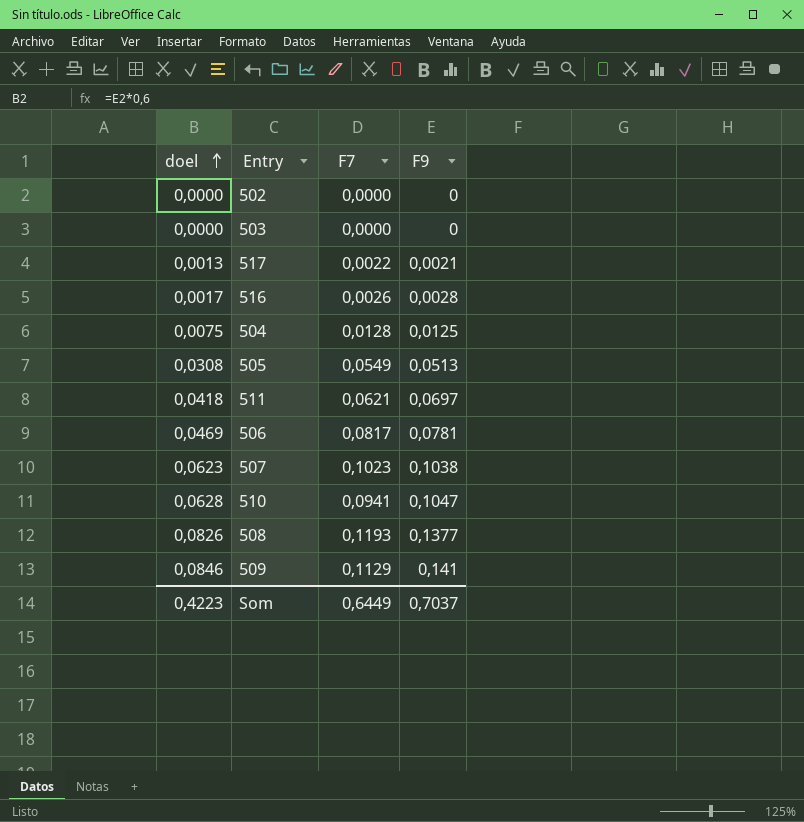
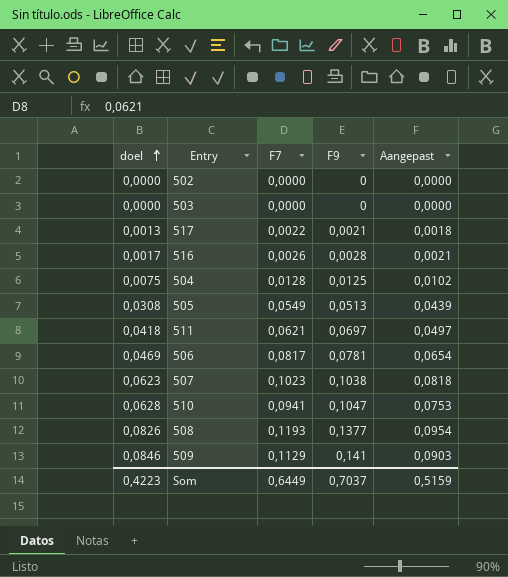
column Aangepast | formula: none -> [F7] * 0,8

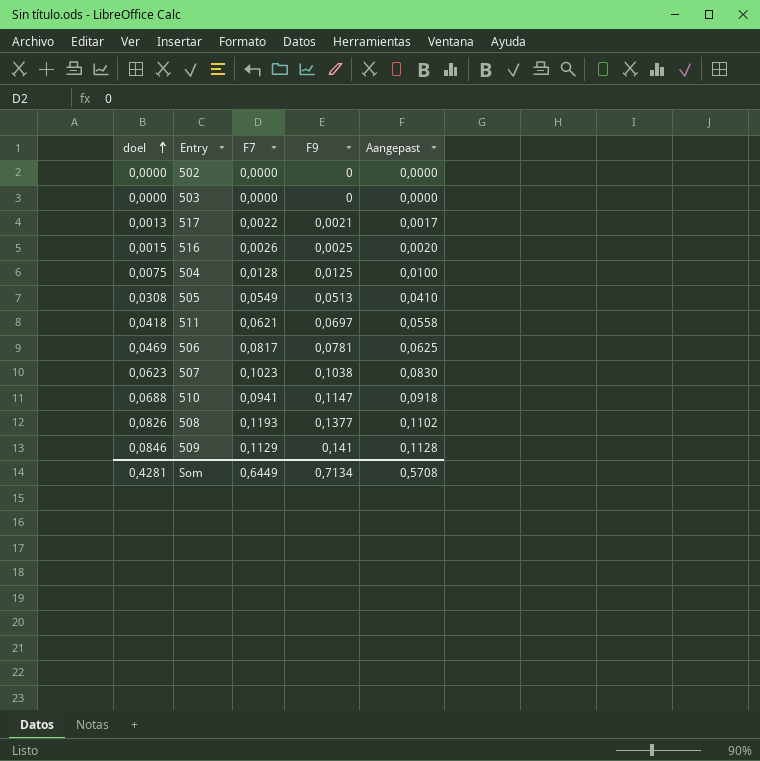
column Aangepast | formula: [F7] * 0,8 -> [F9] * 0,8
516 | doel: 0,0017 -> 0,0015
516 | F9: 0,0028 -> 0,0025
510 | doel: 0,0628 -> 0,0688
510 | F9: 0,1047 -> 0,1147
Som | doel: 0,4223 -> 0,4281
Som | F9: 0,7037 -> 0,7134
Som | Aangepast: 0,5159 -> 0,5708

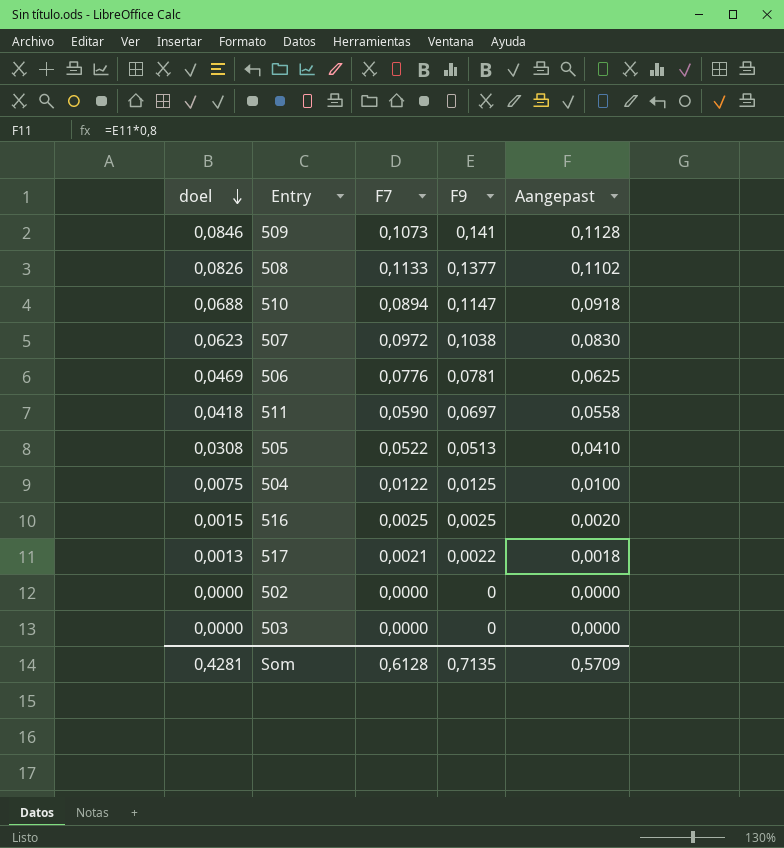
row order: doel ascending -> doel descending
509 | F7: 0,1129 -> 0,1073
508 | F7: 0,1193 -> 0,1133
510 | F7: 0,0941 -> 0,0894
507 | F7: 0,1023 -> 0,0972
506 | F7: 0,0817 -> 0,0776
511 | F7: 0,0621 -> 0,0590
505 | F7: 0,0549 -> 0,0522
504 | F7: 0,0128 -> 0,0122
516 | F7: 0,0026 -> 0,0025
517 | F7: 0,0022 -> 0,0021
517 | F9: 0,0021 -> 0,0022
517 | Aangepast: 0,0017 -> 0,0018
Som | F7: 0,6449 -> 0,6128
Som | F9: 0,7134 -> 0,7135
Som | Aangepast: 0,5708 -> 0,5709

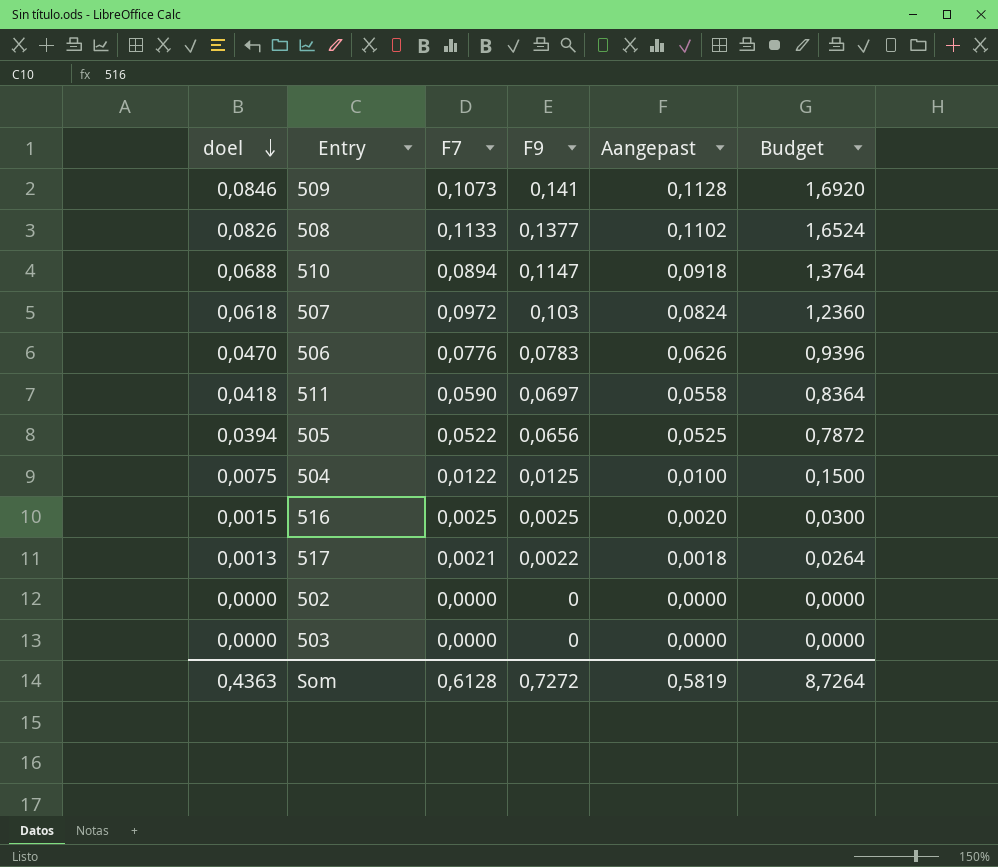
column Budget | formula: none -> [F9] * 12
507 | doel: 0,0623 -> 0,0618
507 | F9: 0,1038 -> 0,103
507 | Aangepast: 0,0830 -> 0,0824
506 | doel: 0,0469 -> 0,0470
506 | F9: 0,0781 -> 0,0783
506 | Aangepast: 0,0625 -> 0,0626
505 | doel: 0,0308 -> 0,0394
505 | F9: 0,0513 -> 0,0656
505 | Aangepast: 0,0410 -> 0,0525
Som | doel: 0,4281 -> 0,4363
Som | F9: 0,7135 -> 0,7272
Som | Aangepast: 0,5709 -> 0,5819

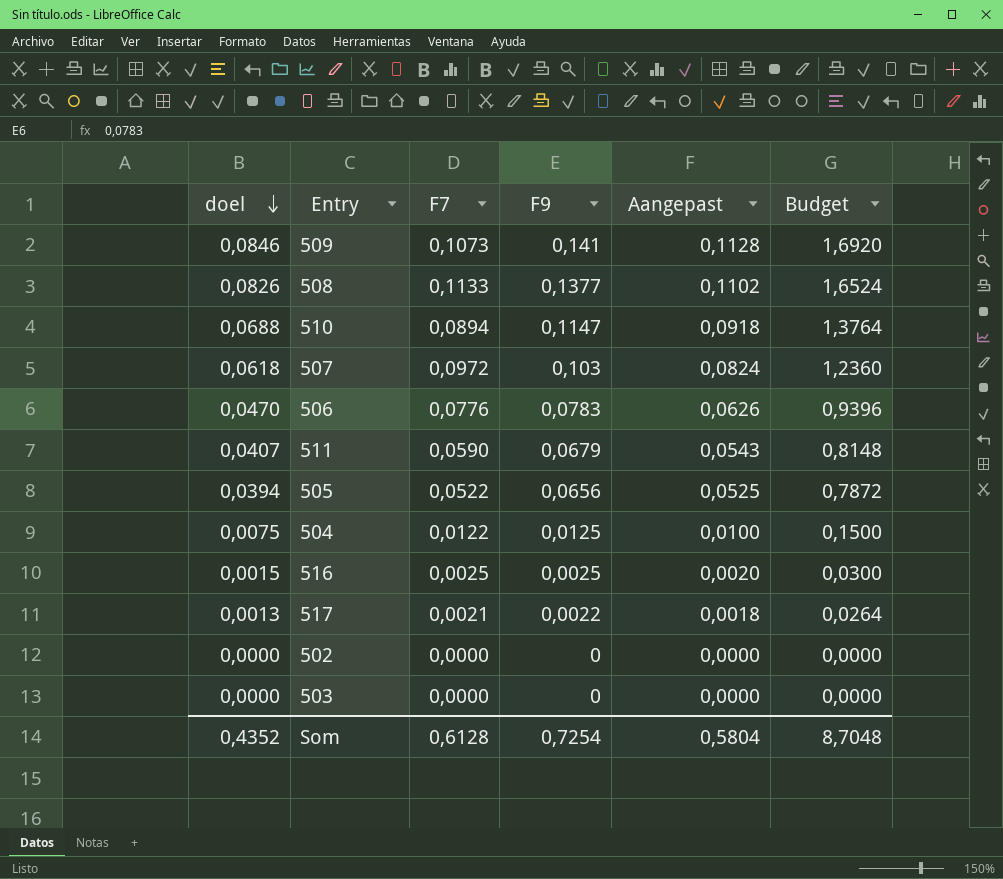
511 | doel: 0,0418 -> 0,0407
511 | F9: 0,0697 -> 0,0679
511 | Aangepast: 0,0558 -> 0,0543
511 | Budget: 0,8364 -> 0,8148
Som | doel: 0,4363 -> 0,4352
Som | F9: 0,7272 -> 0,7254
Som | Aangepast: 0,5819 -> 0,5804
Som | Budget: 8,7264 -> 8,7048

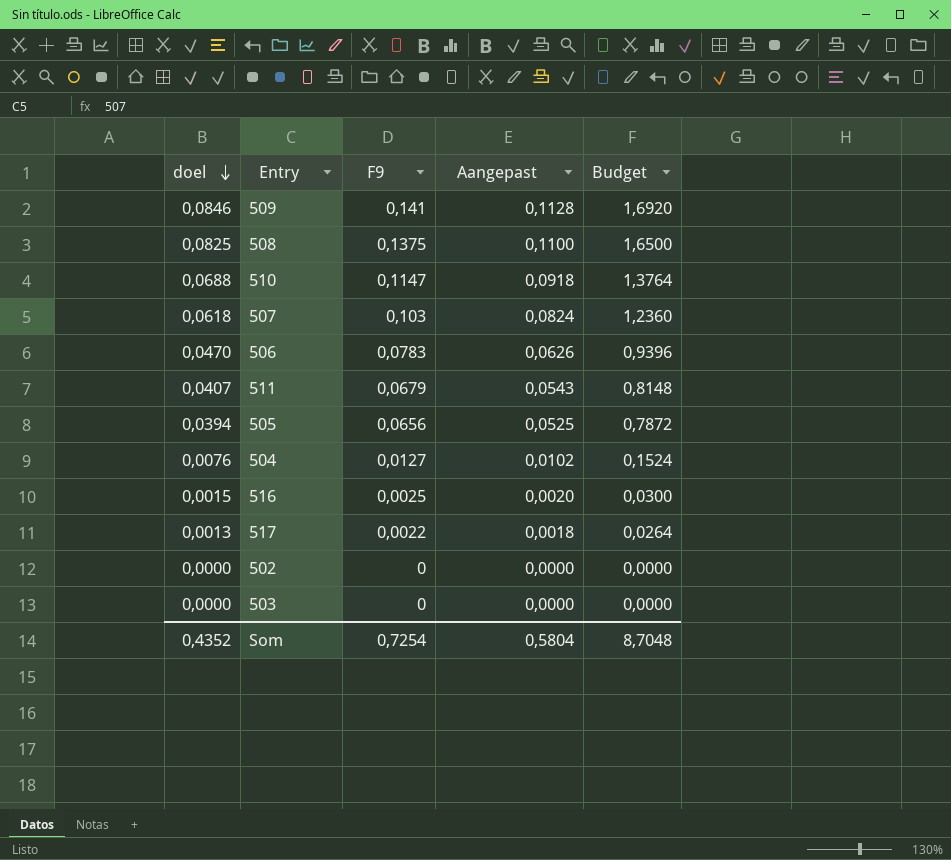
column F7 | position: 3 -> none
508 | doel: 0,0826 -> 0,0825
508 | F9: 0,1377 -> 0,1375
508 | Aangepast: 0,1102 -> 0,1100
508 | Budget: 1,6524 -> 1,6500
504 | doel: 0,0075 -> 0,0076
504 | F9: 0,0125 -> 0,0127
504 | Aangepast: 0,0100 -> 0,0102
504 | Budget: 0,1500 -> 0,1524

